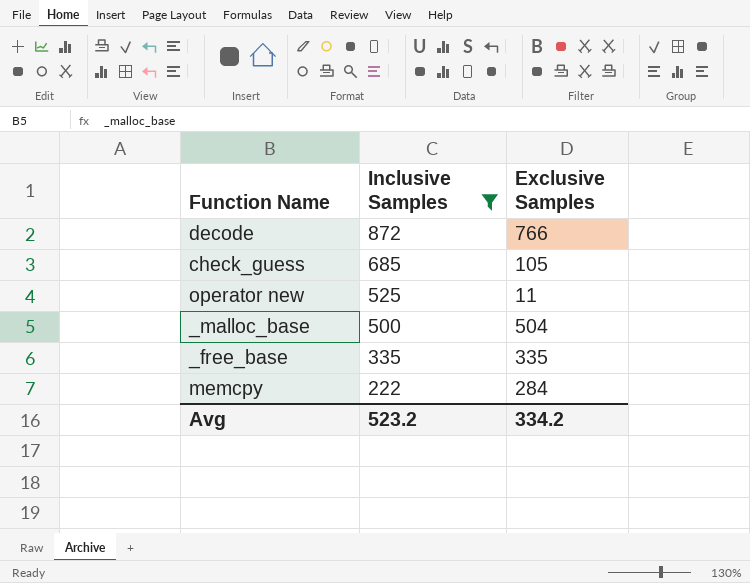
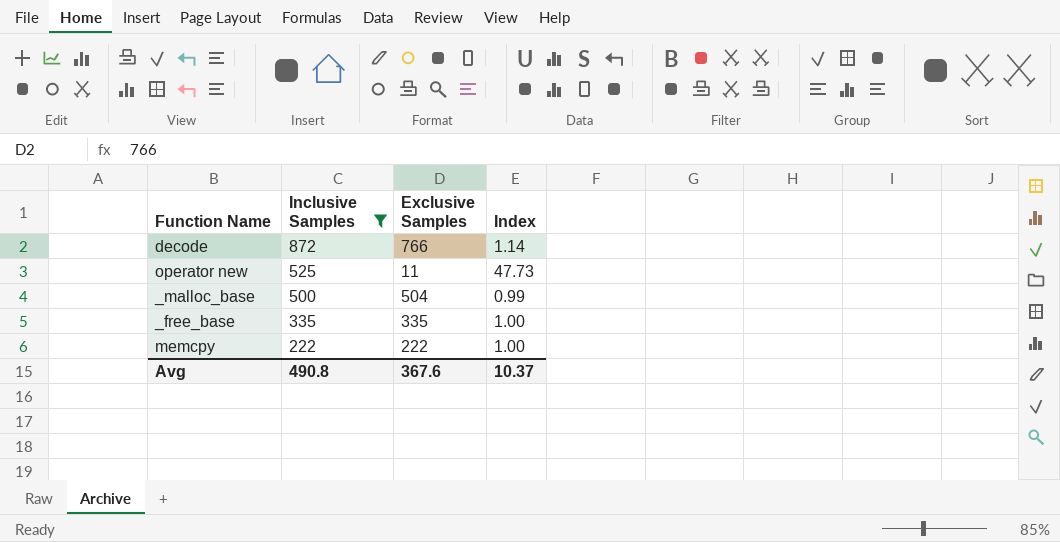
column Index | formula: none -> [Inclusive Samples] / [Exclusive Samples]
row check_guess: 685 | 105 -> none
memcpy | Exclusive Samples: 284 -> 222
Avg | Inclusive Samples: 523.2 -> 490.8
Avg | Exclusive Samples: 334.2 -> 367.6

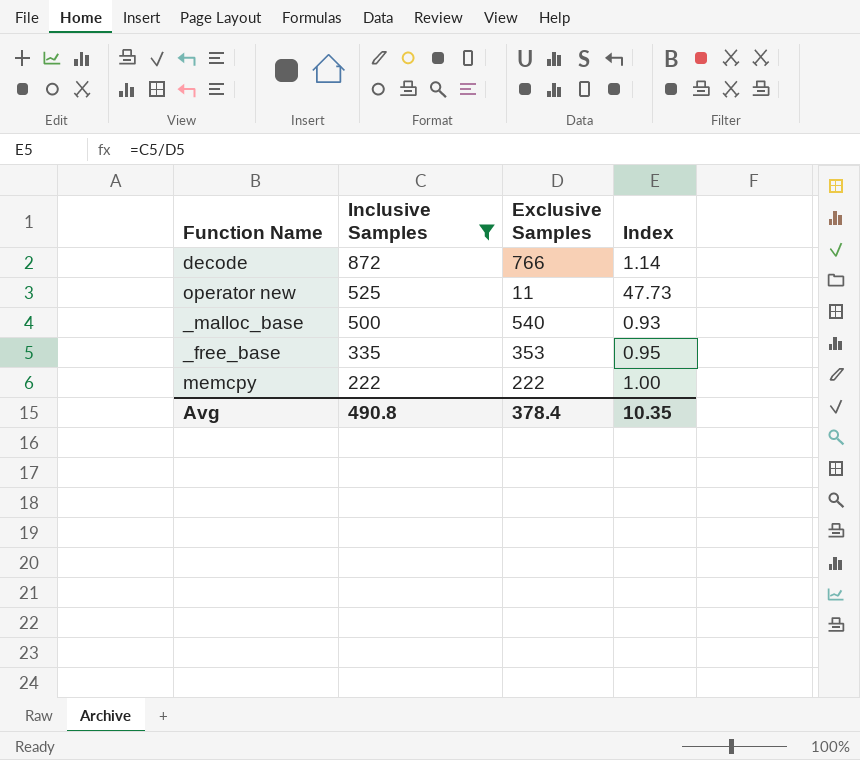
_malloc_base | Exclusive Samples: 504 -> 540
_malloc_base | Index: 0.99 -> 0.93
_free_base | Exclusive Samples: 335 -> 353
_free_base | Index: 1.00 -> 0.95
Avg | Exclusive Samples: 367.6 -> 378.4
Avg | Index: 10.37 -> 10.35

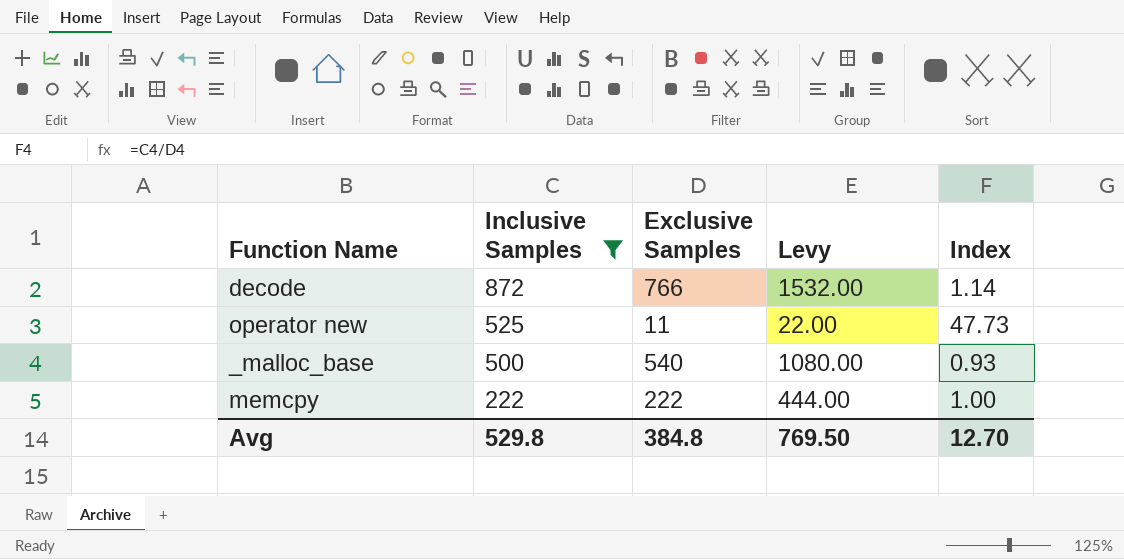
column Levy | formula: none -> [Exclusive Samples] * 2
row _free_base: 335 | 353 | 0.95 -> none
Avg | Inclusive Samples: 490.8 -> 529.8
Avg | Exclusive Samples: 378.4 -> 384.8
Avg | Index: 10.35 -> 12.70

